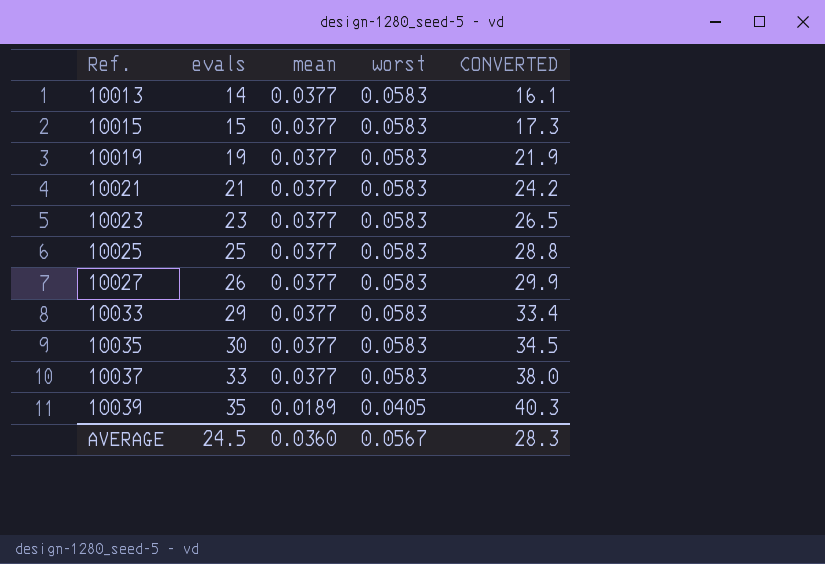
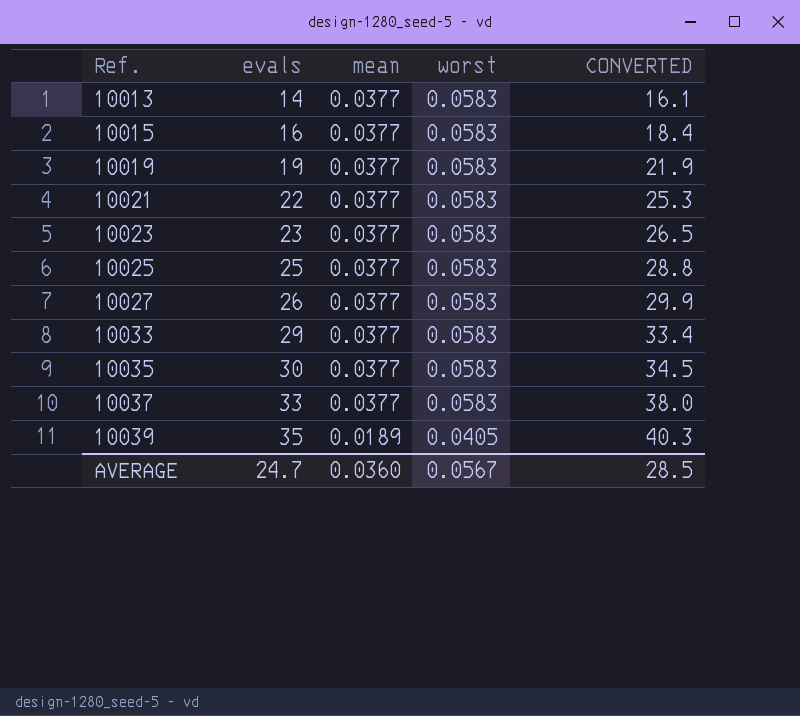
10015 | evals: 15 -> 16
10015 | CONVERTED: 17.3 -> 18.4
10021 | evals: 21 -> 22
10021 | CONVERTED: 24.2 -> 25.3
AVERAGE | evals: 24.5 -> 24.7
AVERAGE | CONVERTED: 28.3 -> 28.5

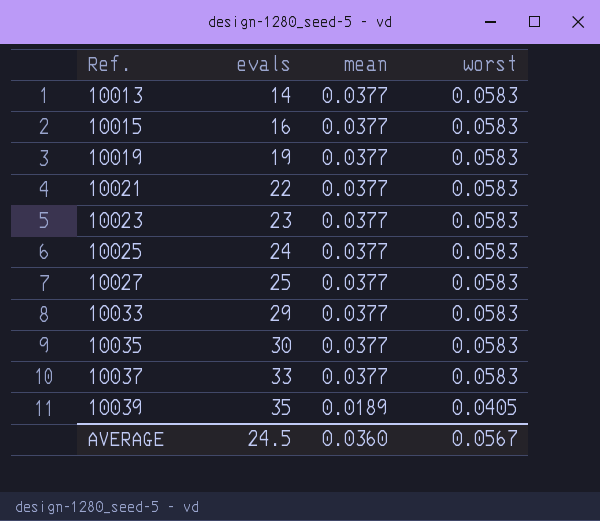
column CONVERTED | formula: [evals] * 1.15 -> none
10025 | evals: 25 -> 24
10027 | evals: 26 -> 25
AVERAGE | evals: 24.7 -> 24.5

